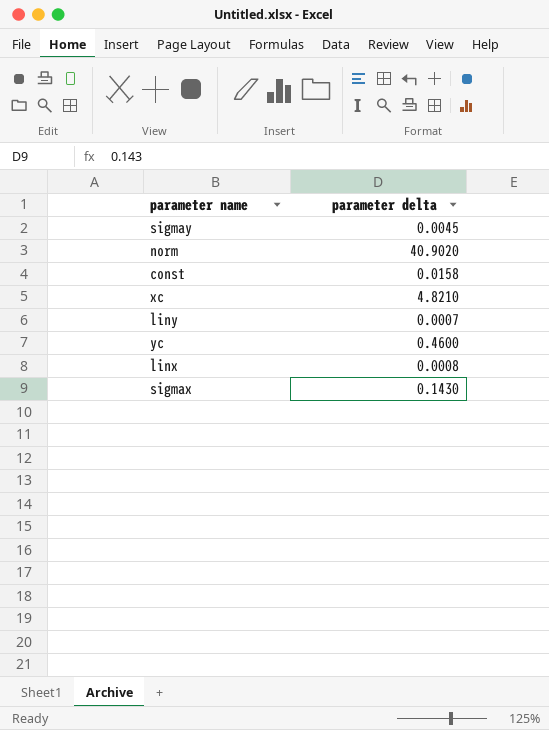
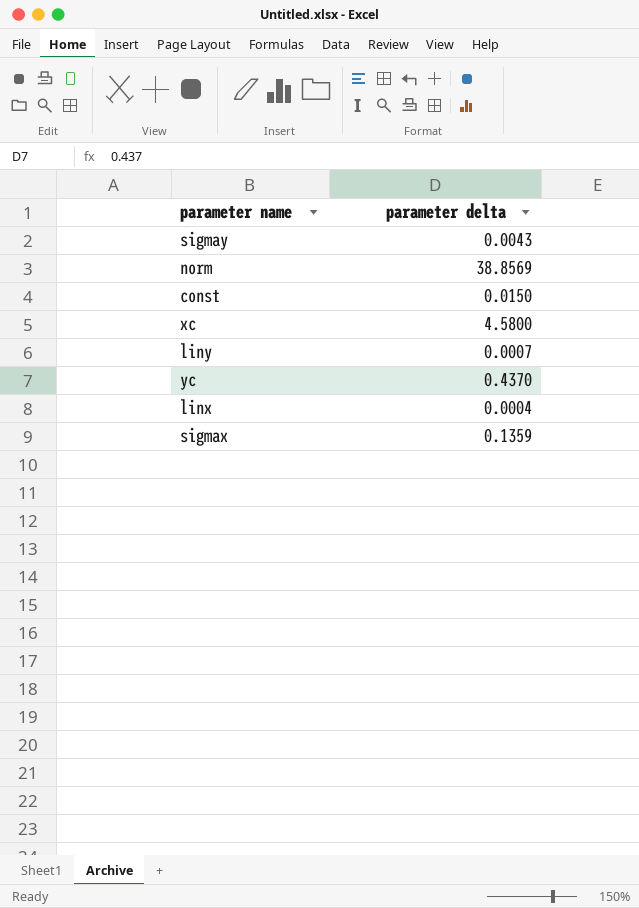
sigmay | parameter delta: 0.0045 -> 0.0043
norm | parameter delta: 40.9020 -> 38.8569
const | parameter delta: 0.0158 -> 0.0150
xc | parameter delta: 4.8210 -> 4.5800
yc | parameter delta: 0.4600 -> 0.4370
linx | parameter delta: 0.0008 -> 0.0004
sigmax | parameter delta: 0.1430 -> 0.1359

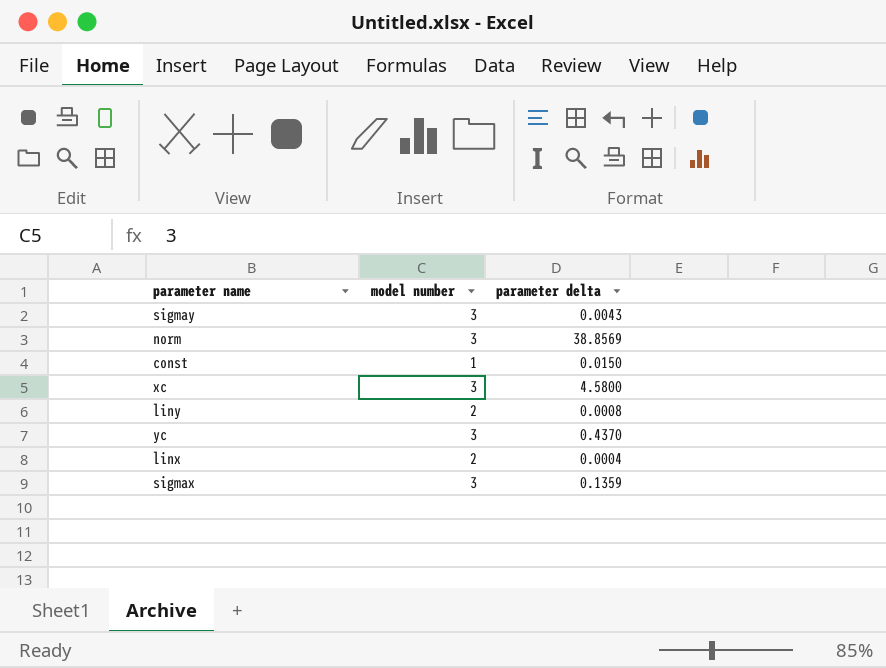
column model number | position: none -> 2
liny | parameter delta: 0.0007 -> 0.0008

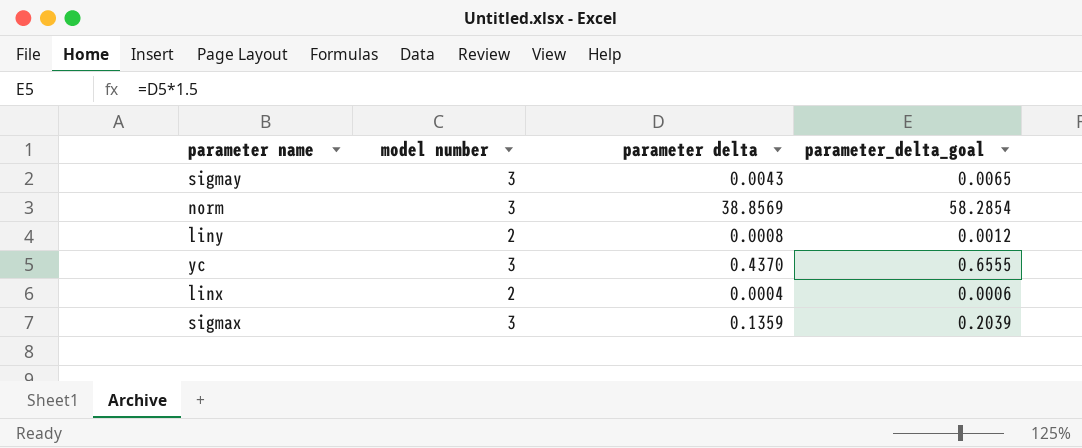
column parameter_delta_goal | formula: none -> [parameter delta] * 1.5
row const: 1 | 0.0150 -> none
row xc: 3 | 4.5800 -> none

